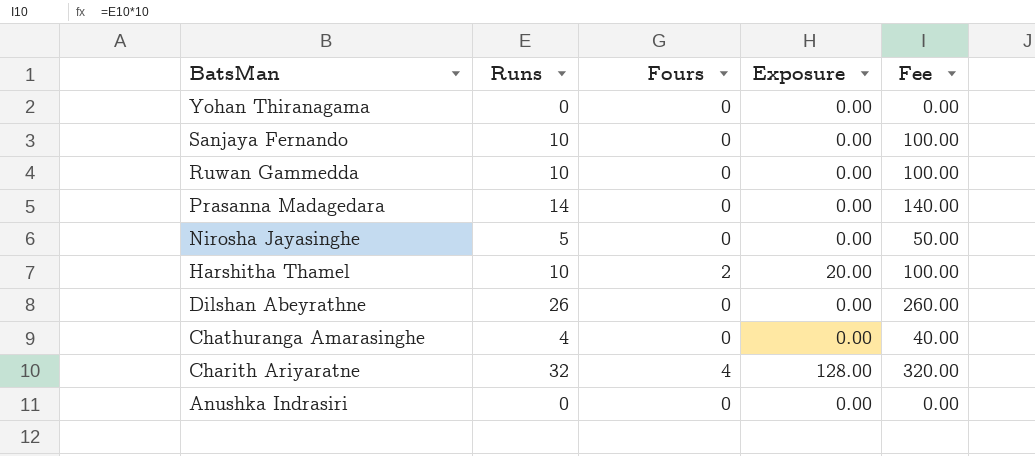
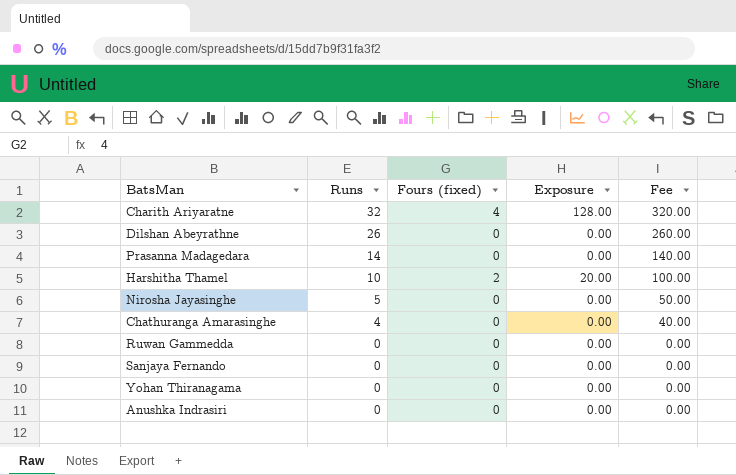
row order: BatsMan descending -> Runs descending
column name: Fours -> Fours (fixed)
Ruwan Gammedda | Runs: 10 -> 0
Ruwan Gammedda | Fee: 100.00 -> 0.00
Sanjaya Fernando | Runs: 10 -> 0
Sanjaya Fernando | Fee: 100.00 -> 0.00

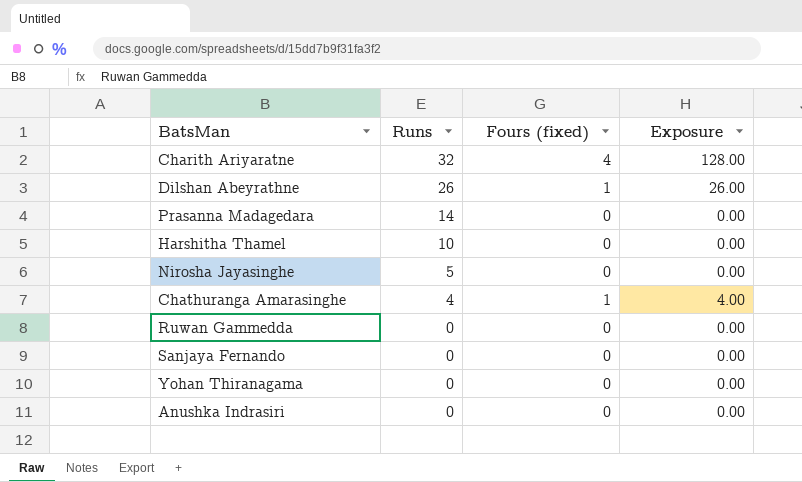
column Fee | formula: [Runs] * 10 -> none
Dilshan Abeyrathne | Fours (fixed): 0 -> 1
Dilshan Abeyrathne | Exposure: 0.00 -> 26.00
Harshitha Thamel | Fours (fixed): 2 -> 0
Harshitha Thamel | Exposure: 20.00 -> 0.00
Chathuranga Amarasinghe | Fours (fixed): 0 -> 1
Chathuranga Amarasinghe | Exposure: 0.00 -> 4.00

